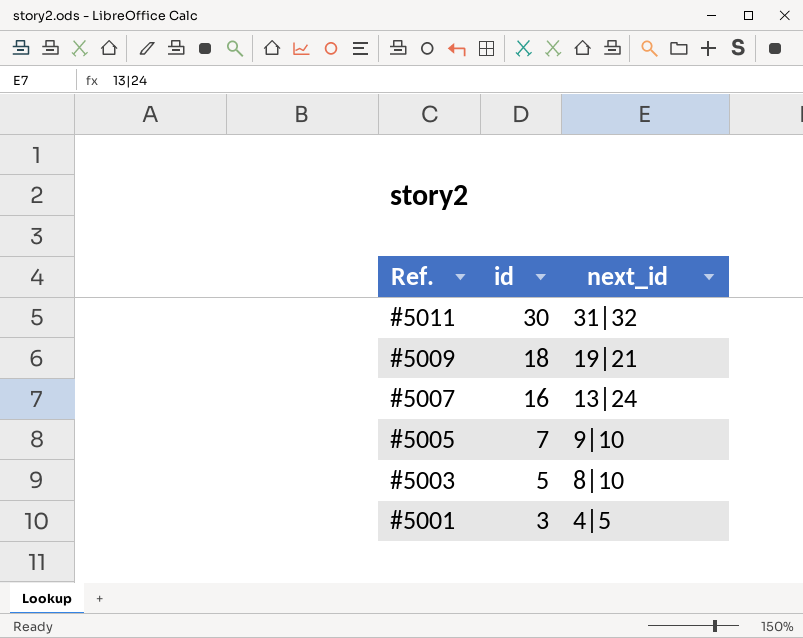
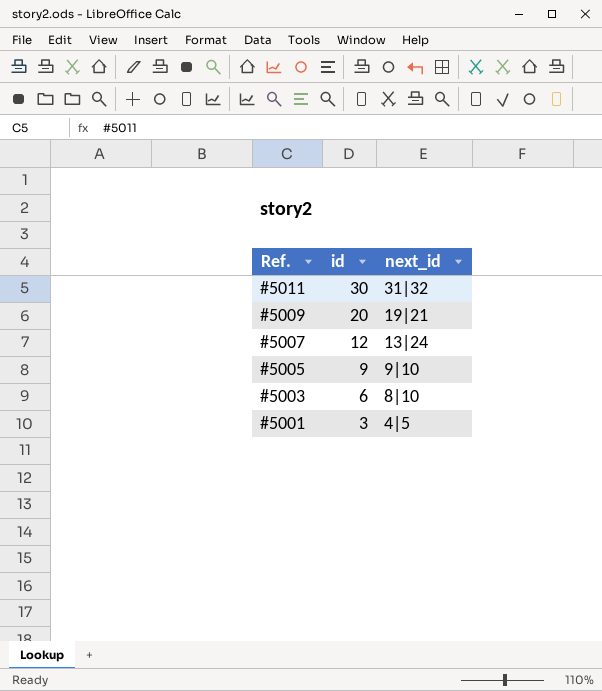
#5009 | id: 18 -> 20
#5007 | id: 16 -> 12
#5005 | id: 7 -> 9
#5003 | id: 5 -> 6

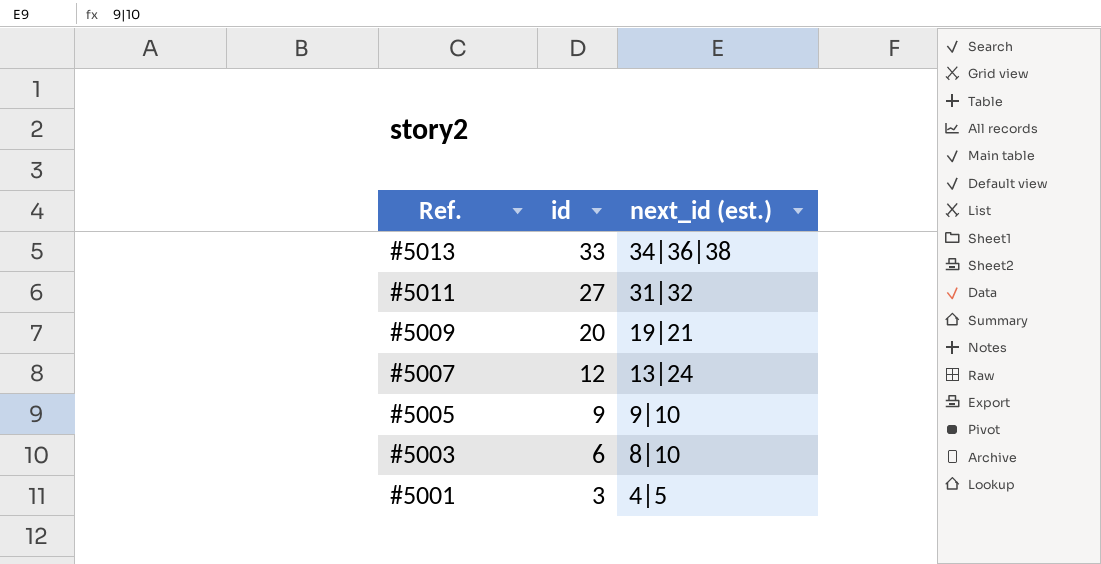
column name: next_id -> next_id (est.)
row #5013: none -> 33 | 34|36|38
#5011 | id: 30 -> 27

